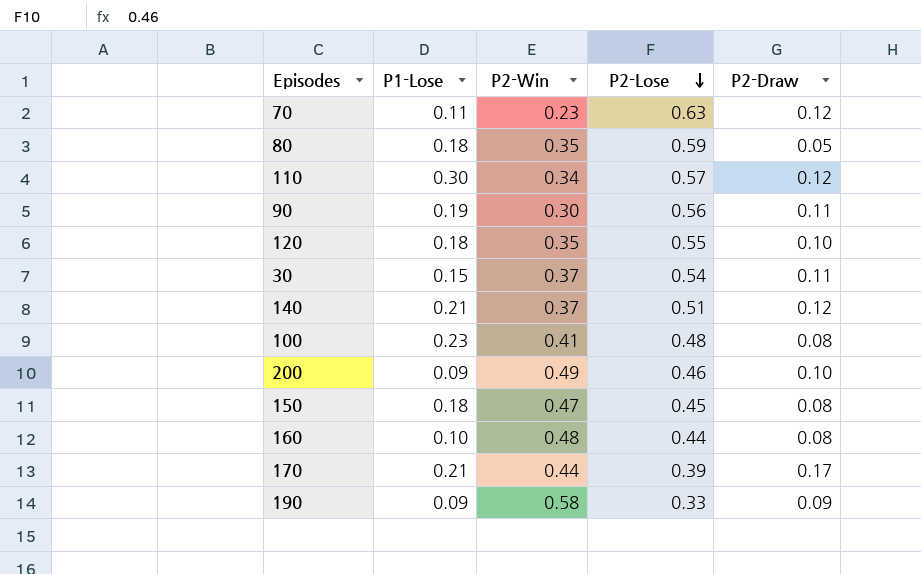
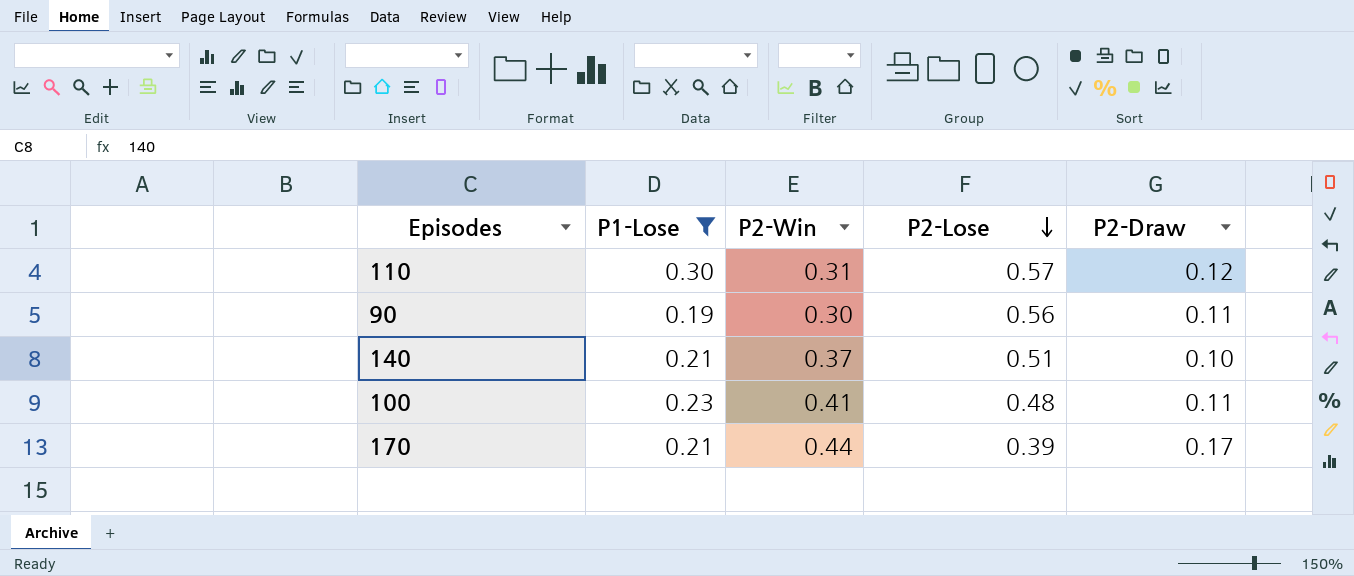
filter: none -> P1-Lose >= 0.19
110 | P2-Win: 0.34 -> 0.31
140 | P2-Draw: 0.12 -> 0.10
100 | P2-Draw: 0.08 -> 0.11

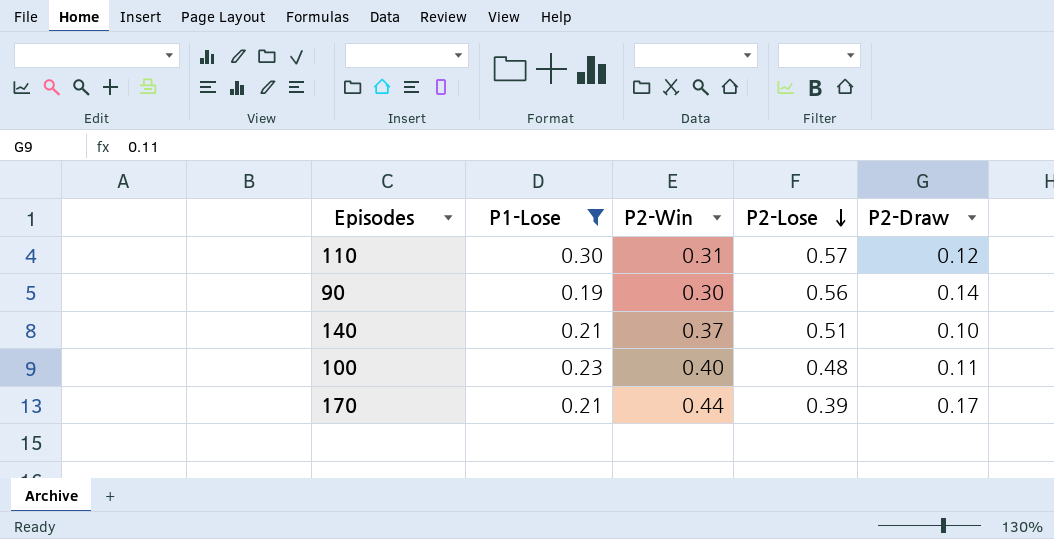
90 | P2-Draw: 0.11 -> 0.14
100 | P2-Win: 0.41 -> 0.40

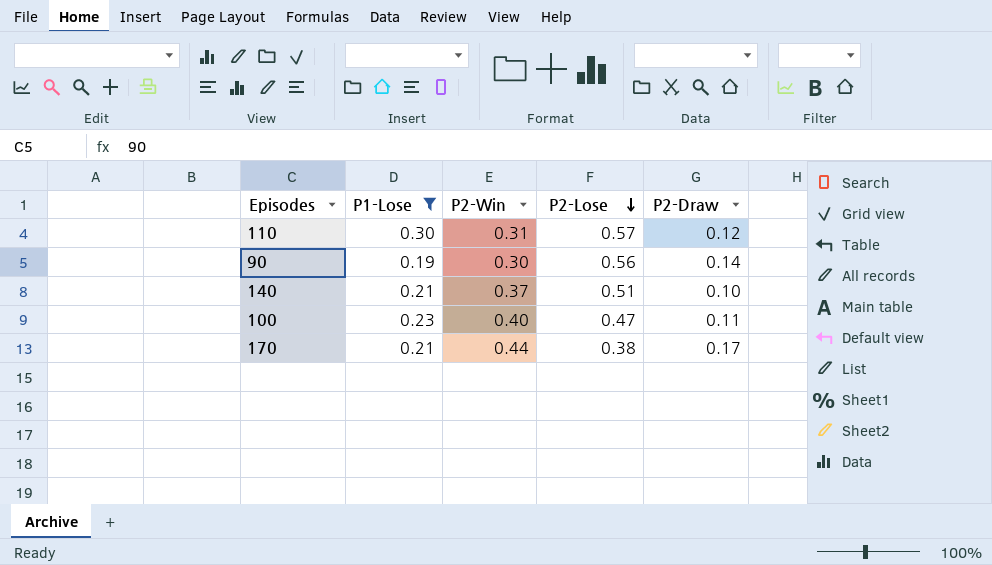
100 | P2-Lose: 0.48 -> 0.47
170 | P2-Lose: 0.39 -> 0.38

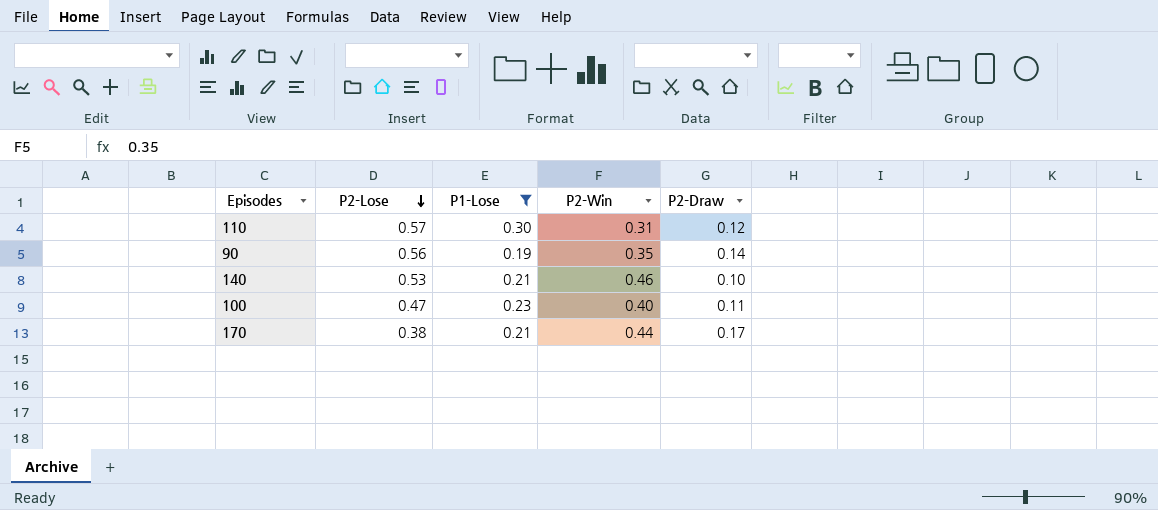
column P2-Lose | position: 4 -> 2
90 | P2-Win: 0.30 -> 0.35
140 | P2-Lose: 0.51 -> 0.53
140 | P2-Win: 0.37 -> 0.46

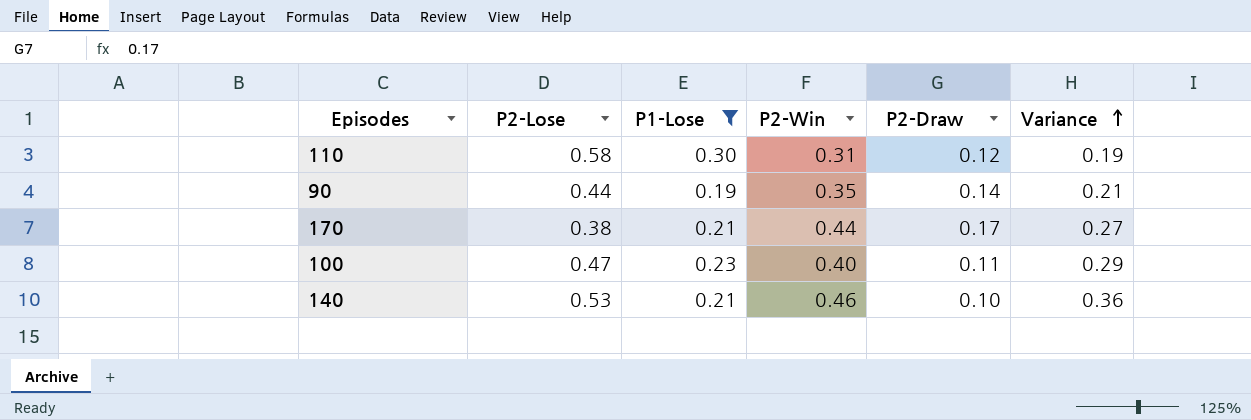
row order: P2-Lose descending -> Variance ascending
column Variance | formula: none -> [P2-Win] - [P2-Draw]
110 | P2-Lose: 0.57 -> 0.58
90 | P2-Lose: 0.56 -> 0.44

